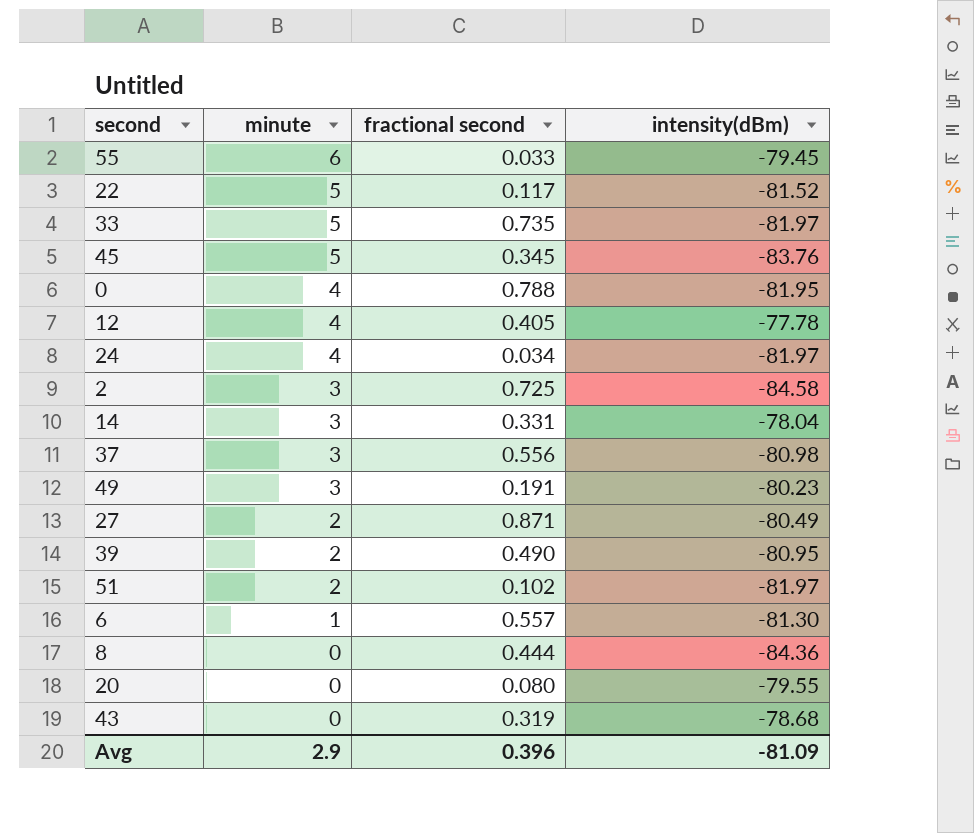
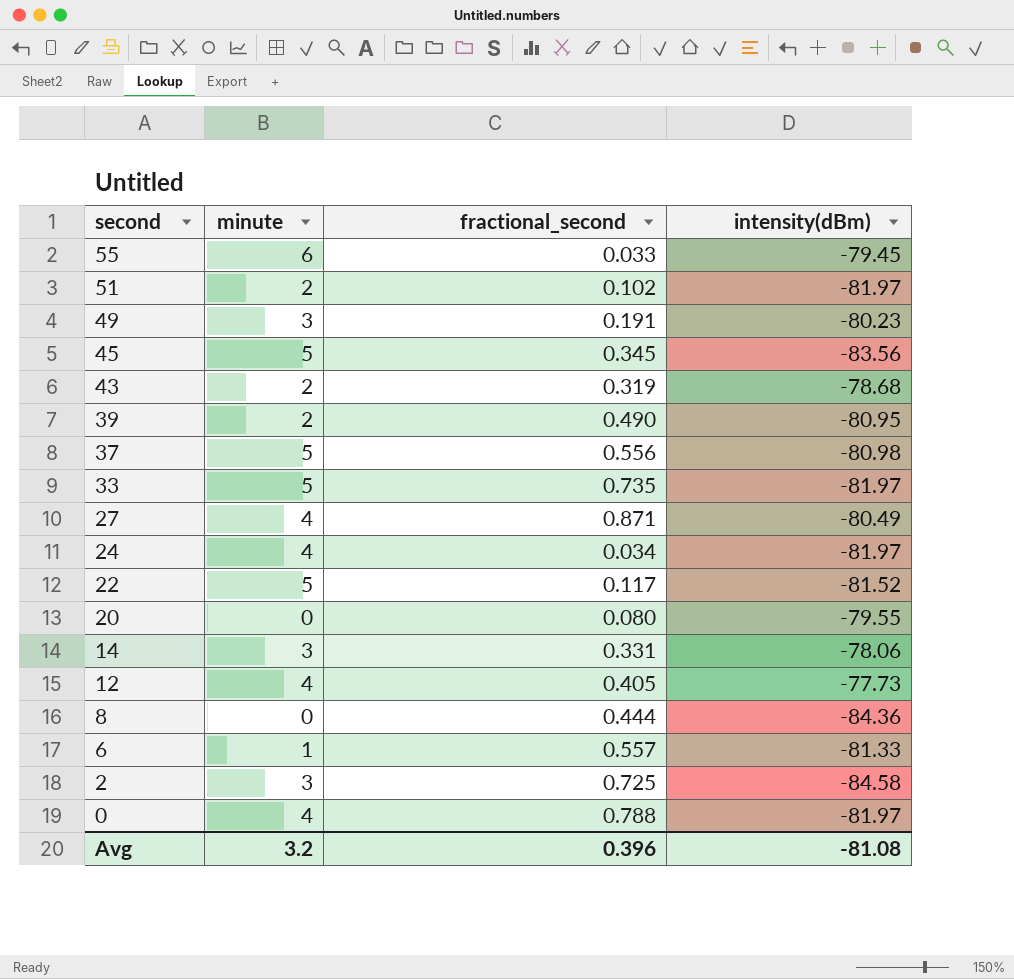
row order: minute descending -> second descending
column name: fractional second -> fractional_second
45 | intensity(dBm): -83.76 -> -83.56
43 | minute: 0 -> 2
37 | minute: 3 -> 5
27 | minute: 2 -> 4
14 | intensity(dBm): -78.04 -> -78.06
12 | intensity(dBm): -77.78 -> -77.73
6 | intensity(dBm): -81.30 -> -81.33
0 | intensity(dBm): -81.95 -> -81.97
Avg | minute: 2.9 -> 3.2
Avg | intensity(dBm): -81.09 -> -81.08

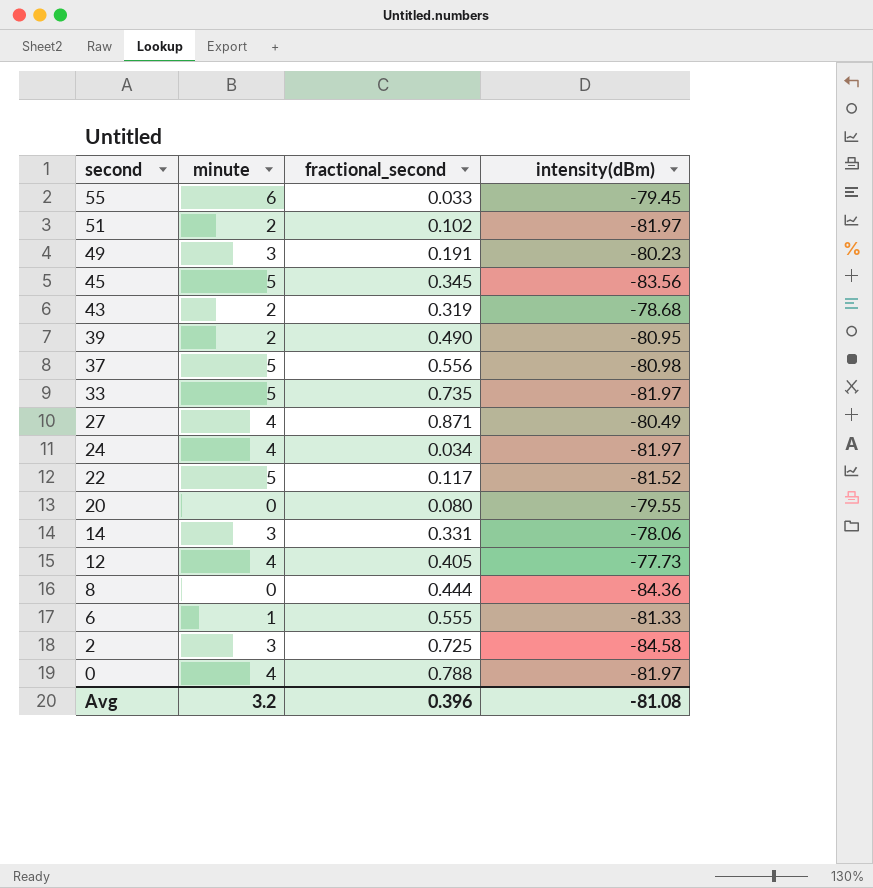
6 | fractional_second: 0.557 -> 0.555

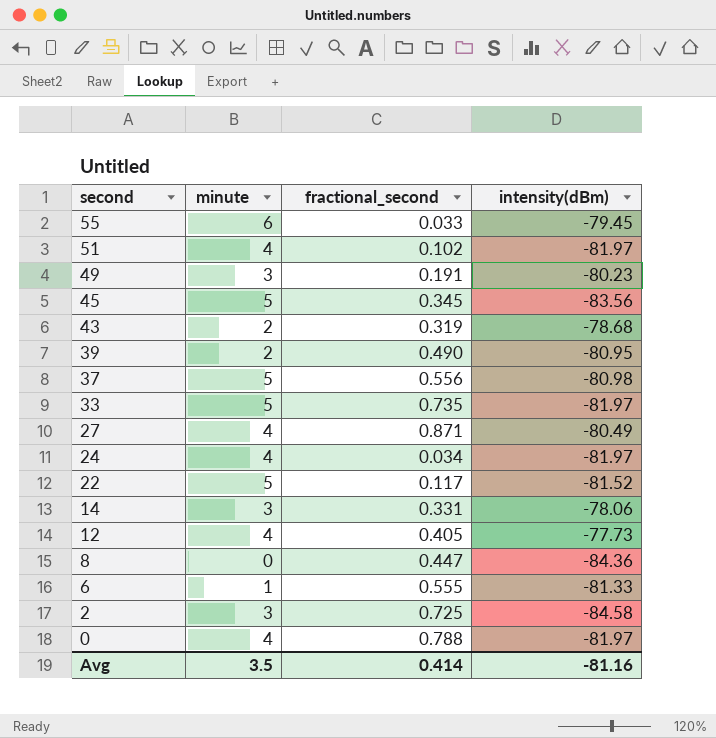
row 20: 0 | 0.080 | -79.55 -> none
51 | minute: 2 -> 4
8 | fractional_second: 0.444 -> 0.447
Avg | minute: 3.2 -> 3.5
Avg | fractional_second: 0.396 -> 0.414
Avg | intensity(dBm): -81.08 -> -81.16

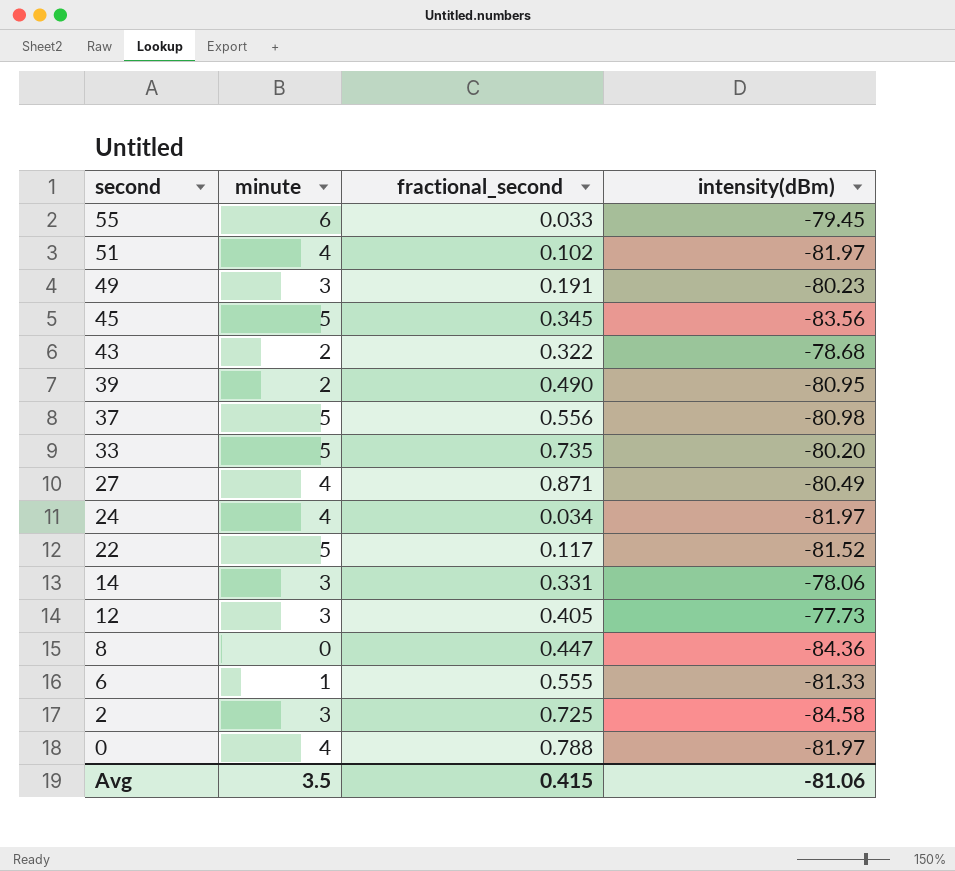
43 | fractional_second: 0.319 -> 0.322
33 | intensity(dBm): -81.97 -> -80.20
12 | minute: 4 -> 3
Avg | fractional_second: 0.414 -> 0.415
Avg | intensity(dBm): -81.16 -> -81.06

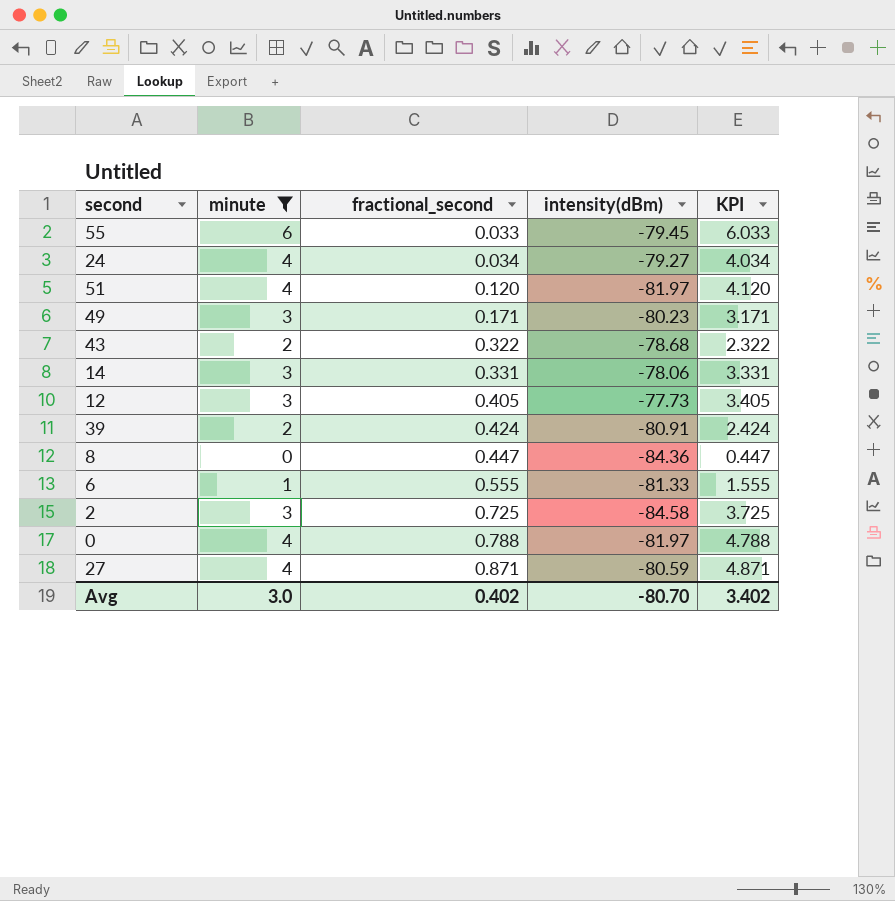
filter: none -> minute != 5
row order: second descending -> fractional_second ascending
column KPI | formula: none -> [minute] + [fractional_second]
24 | intensity(dBm): -81.97 -> -79.27
51 | fractional_second: 0.102 -> 0.120
49 | fractional_second: 0.191 -> 0.171
39 | fractional_second: 0.490 -> 0.424
39 | intensity(dBm): -80.95 -> -80.91
27 | intensity(dBm): -80.49 -> -80.59
Avg | minute: 3.5 -> 3.0
Avg | fractional_second: 0.415 -> 0.402
Avg | intensity(dBm): -81.06 -> -80.70

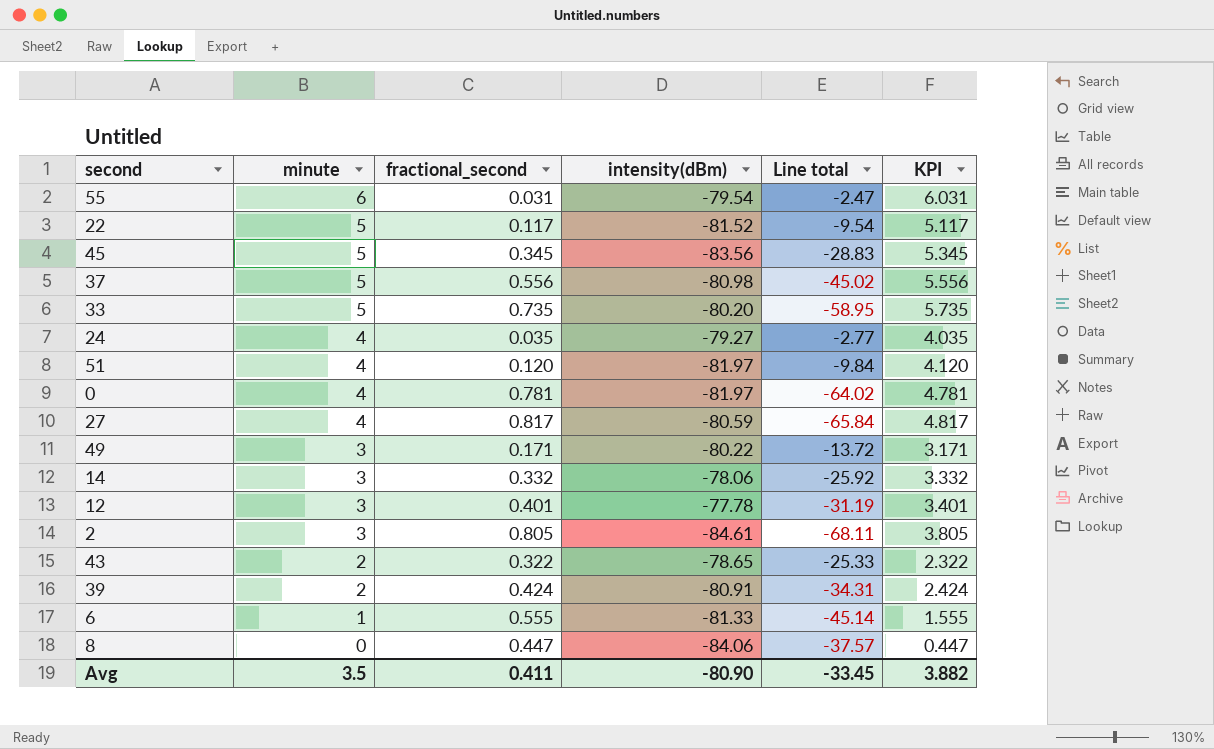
filter: minute != 5 -> none
row order: fractional_second ascending -> minute descending
column Line total | formula: none -> [fractional_second] * [intensity(dBm)]
55 | fractional_second: 0.033 -> 0.031
55 | intensity(dBm): -79.45 -> -79.54
55 | KPI: 6.033 -> 6.031
24 | fractional_second: 0.034 -> 0.035
24 | KPI: 4.034 -> 4.035
0 | fractional_second: 0.788 -> 0.781
0 | KPI: 4.788 -> 4.781
27 | fractional_second: 0.871 -> 0.817
27 | KPI: 4.871 -> 4.817
49 | intensity(dBm): -80.23 -> -80.22
14 | fractional_second: 0.331 -> 0.332
14 | KPI: 3.331 -> 3.332
12 | fractional_second: 0.405 -> 0.401
12 | intensity(dBm): -77.73 -> -77.78
12 | KPI: 3.405 -> 3.401
2 | fractional_second: 0.725 -> 0.805
2 | intensity(dBm): -84.58 -> -84.61
2 | KPI: 3.725 -> 3.805
43 | intensity(dBm): -78.68 -> -78.65
8 | intensity(dBm): -84.36 -> -84.06
Avg | minute: 3.0 -> 3.5
Avg | fractional_second: 0.402 -> 0.411
Avg | intensity(dBm): -80.70 -> -80.90
Avg | KPI: 3.402 -> 3.882

